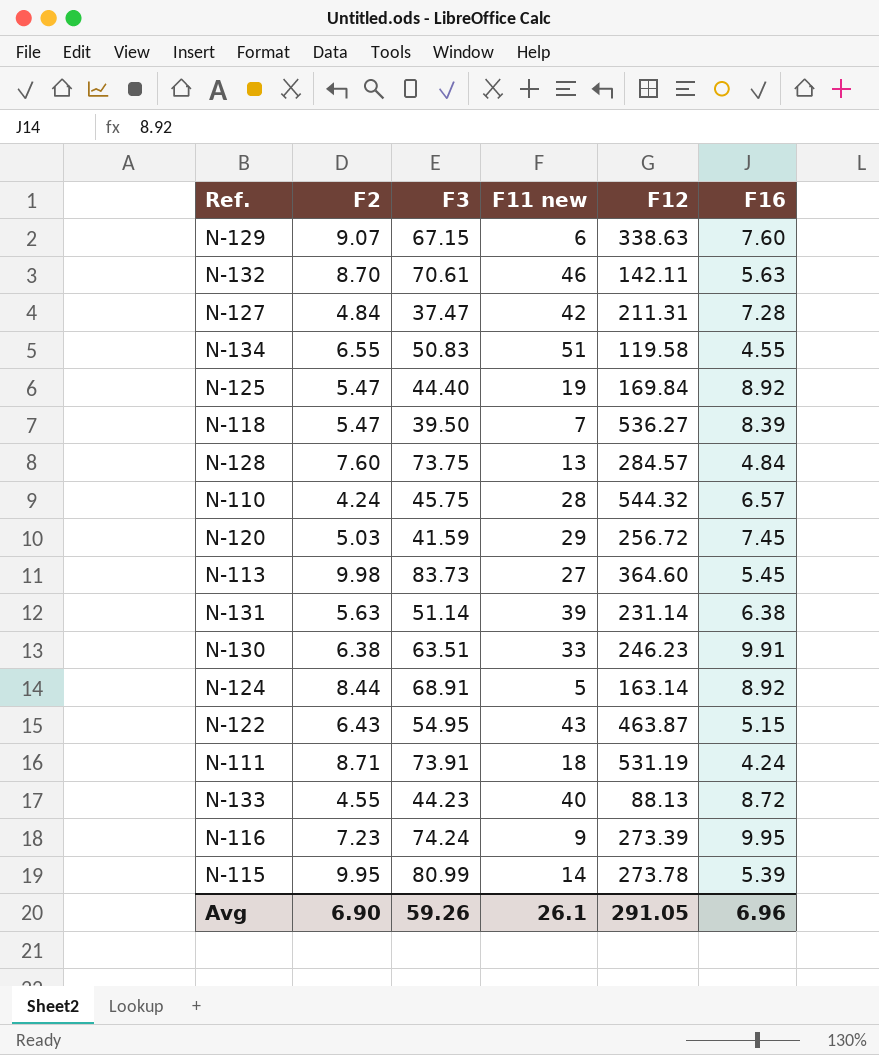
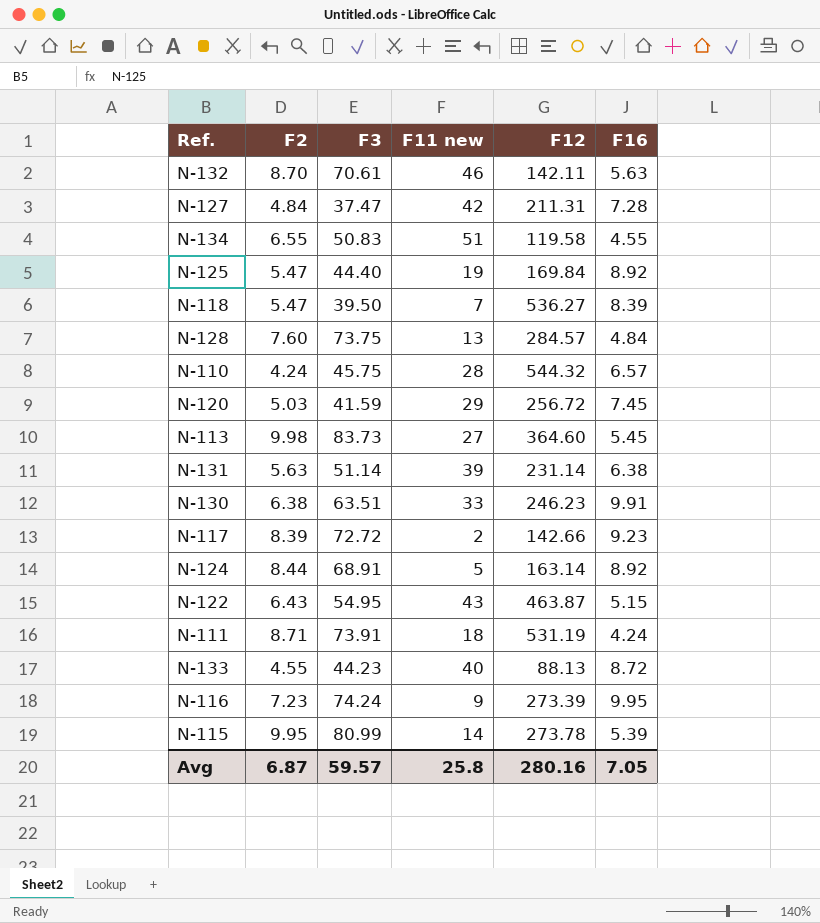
row N-129: 9.07 | 67.15 | 6 | 338.63 | 7.60 -> none
row N-117: none -> 8.39 | 72.72 | 2 | 142.66 | 9.23
Avg | F2: 6.90 -> 6.87
Avg | F3: 59.26 -> 59.57
Avg | F11 new: 26.1 -> 25.8
Avg | F12: 291.05 -> 280.16
Avg | F16: 6.96 -> 7.05

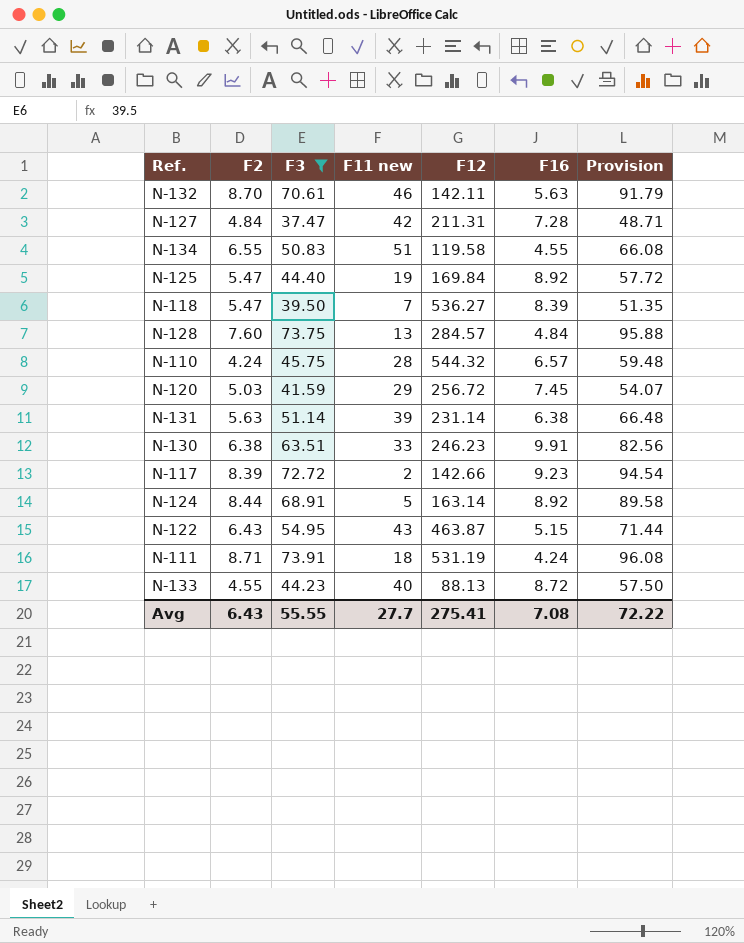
filter: none -> F3 <= 73.91
column Provision | formula: none -> [F3] * 1.3
Avg | F2: 6.87 -> 6.43
Avg | F3: 59.57 -> 55.55
Avg | F11 new: 25.8 -> 27.7
Avg | F12: 280.16 -> 275.41
Avg | F16: 7.05 -> 7.08

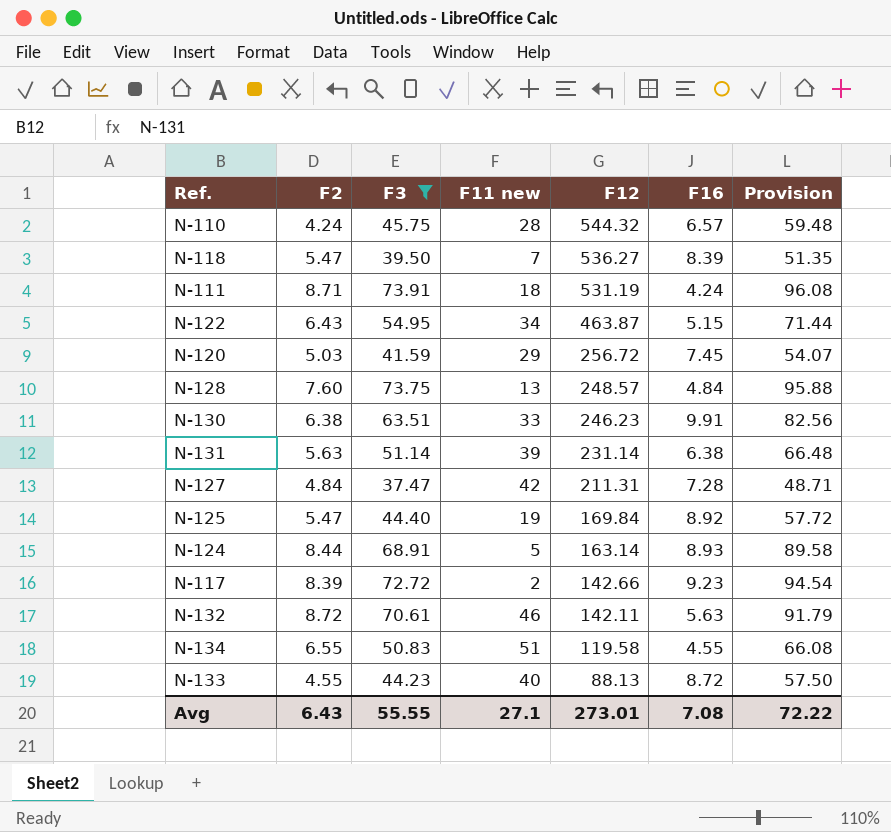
row order: none -> F12 descending
N-122 | F11 new: 43 -> 34
N-128 | F12: 284.57 -> 248.57
N-124 | F16: 8.92 -> 8.93
N-132 | F2: 8.70 -> 8.72
Avg | F11 new: 27.7 -> 27.1
Avg | F12: 275.41 -> 273.01

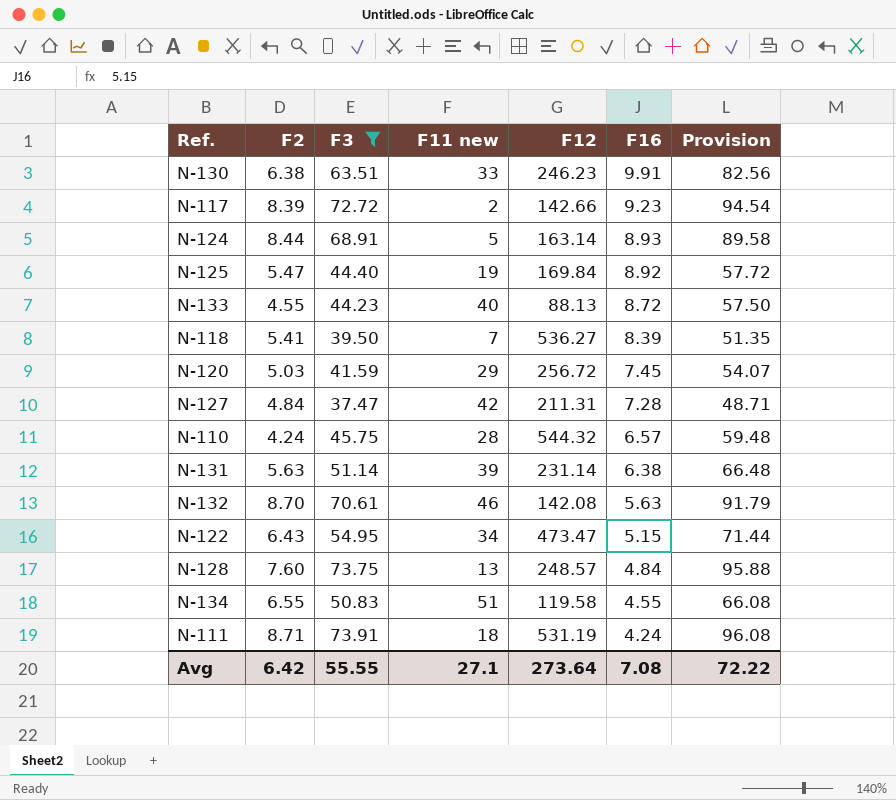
row order: F12 descending -> F16 descending
N-118 | F2: 5.47 -> 5.41
N-132 | F2: 8.72 -> 8.70
N-132 | F12: 142.11 -> 142.08
N-122 | F12: 463.87 -> 473.47
Avg | F2: 6.43 -> 6.42
Avg | F12: 273.01 -> 273.64

